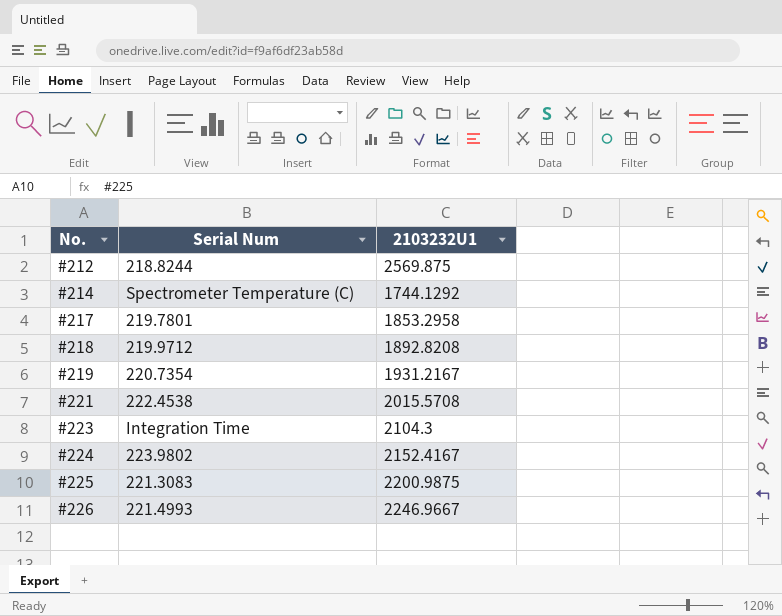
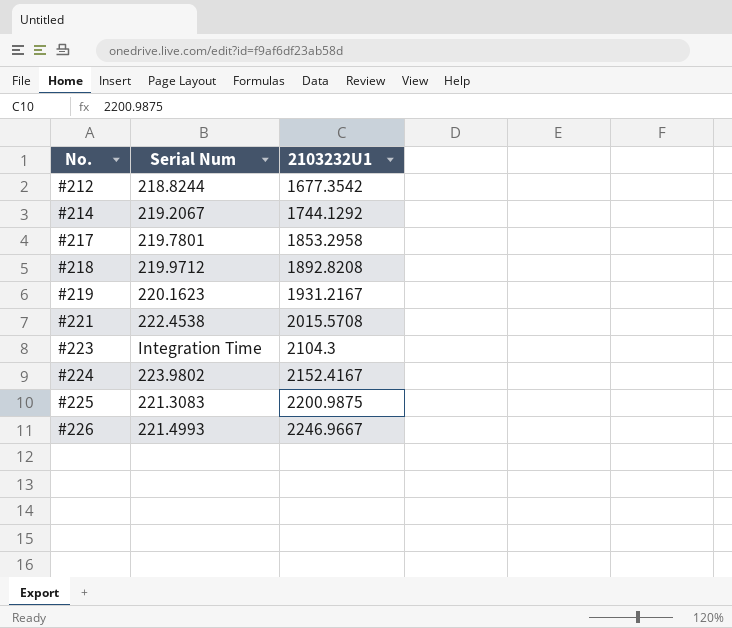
#212 | 2103232U1: 2569.875 -> 1677.3542
#214 | Serial Num: Spectrometer Temperature (C) -> 219.2067
#219 | Serial Num: 220.7354 -> 220.1623

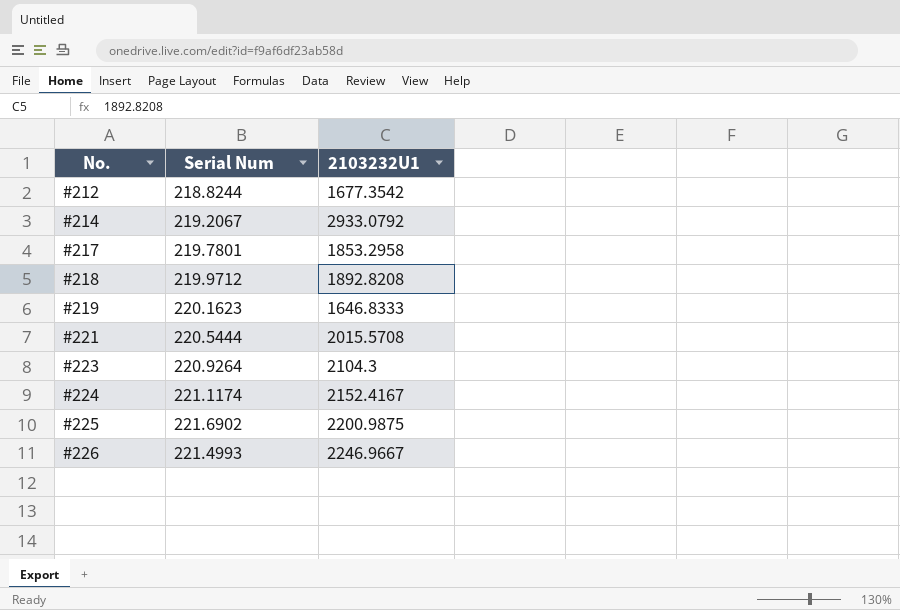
#214 | 2103232U1: 1744.1292 -> 2933.0792
#219 | 2103232U1: 1931.2167 -> 1646.8333
#221 | Serial Num: 222.4538 -> 220.5444
#223 | Serial Num: Integration Time -> 220.9264
#224 | Serial Num: 223.9802 -> 221.1174
#225 | Serial Num: 221.3083 -> 221.6902

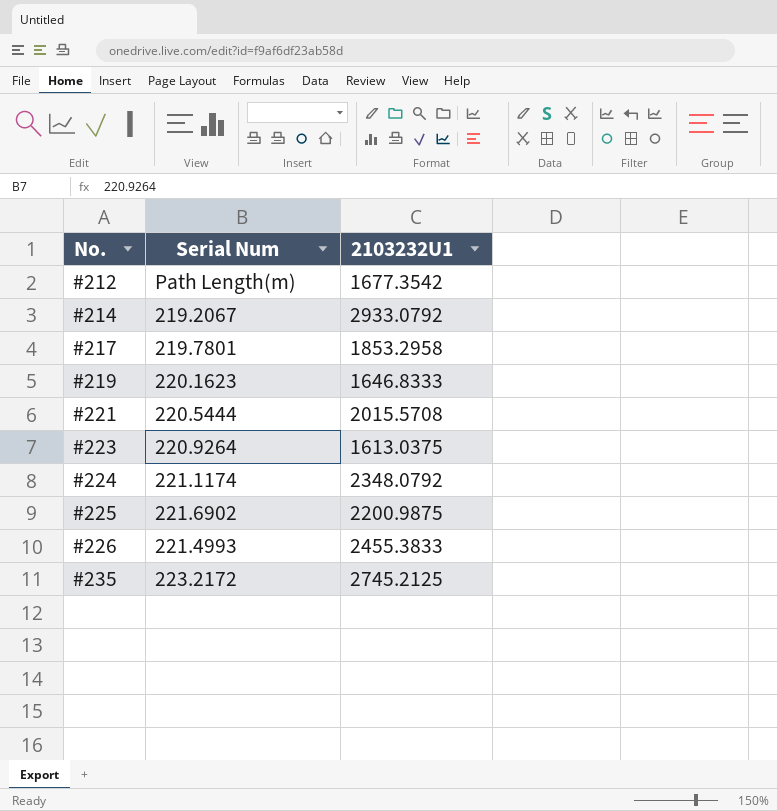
row #218: 219.9712 | 1892.8208 -> none
#212 | Serial Num: 218.8244 -> Path Length(m)
#223 | 2103232U1: 2104.3 -> 1613.0375
#224 | 2103232U1: 2152.4167 -> 2348.0792
#226 | 2103232U1: 2246.9667 -> 2455.3833
row #235: none -> 223.2172 | 2745.2125

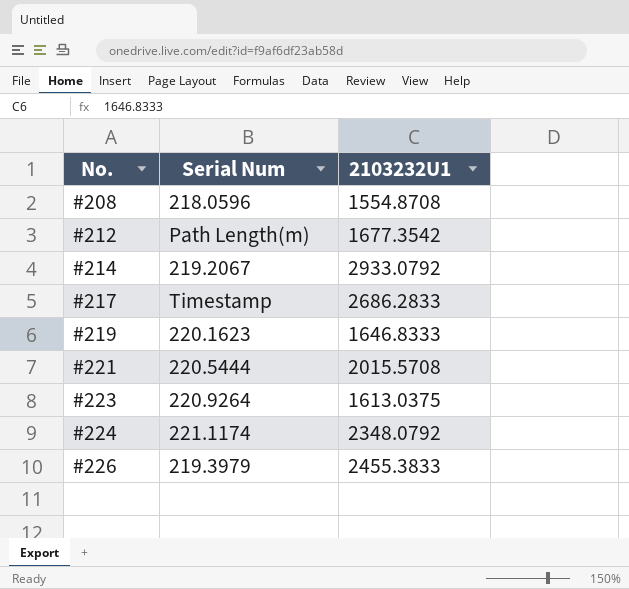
row #225: 221.6902 | 2200.9875 -> none
row #235: 223.2172 | 2745.2125 -> none
row #208: none -> 218.0596 | 1554.8708
#217 | Serial Num: 219.7801 -> Timestamp
#217 | 2103232U1: 1853.2958 -> 2686.2833
#226 | Serial Num: 221.4993 -> 219.3979

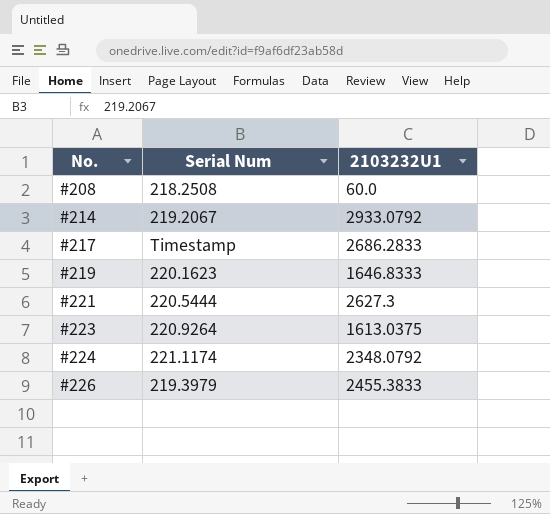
row #212: Path Length(m) | 1677.3542 -> none
#208 | Serial Num: 218.0596 -> 218.2508
#208 | 2103232U1: 1554.8708 -> 60.0
#221 | 2103232U1: 2015.5708 -> 2627.3

